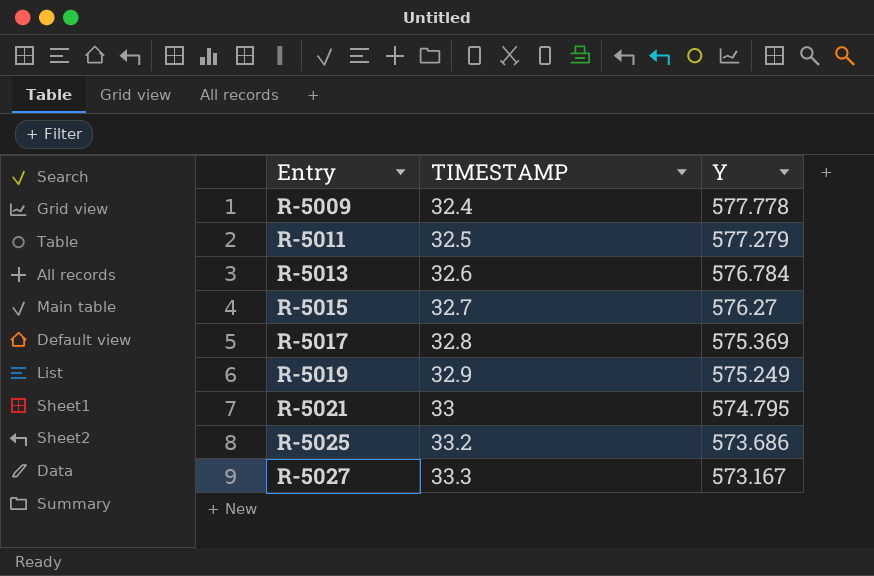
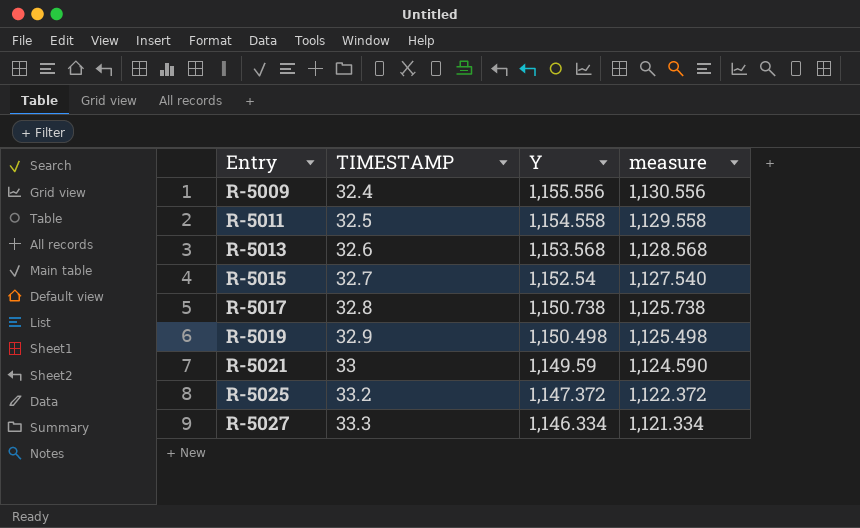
column measure | formula: none -> [Y] - 25
R-5009 | Y: 577.778 -> 1,155.556
R-5011 | Y: 577.279 -> 1,154.558
R-5013 | Y: 576.784 -> 1,153.568
R-5015 | Y: 576.27 -> 1,152.54
R-5017 | Y: 575.369 -> 1,150.738
R-5019 | Y: 575.249 -> 1,150.498
R-5021 | Y: 574.795 -> 1,149.59
R-5025 | Y: 573.686 -> 1,147.372
R-5027 | Y: 573.167 -> 1,146.334

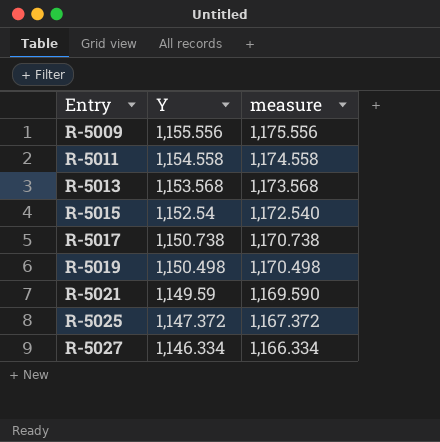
column TIMESTAMP | position: 2 -> none
column measure | formula: [Y] - 25 -> [Y] + 20

